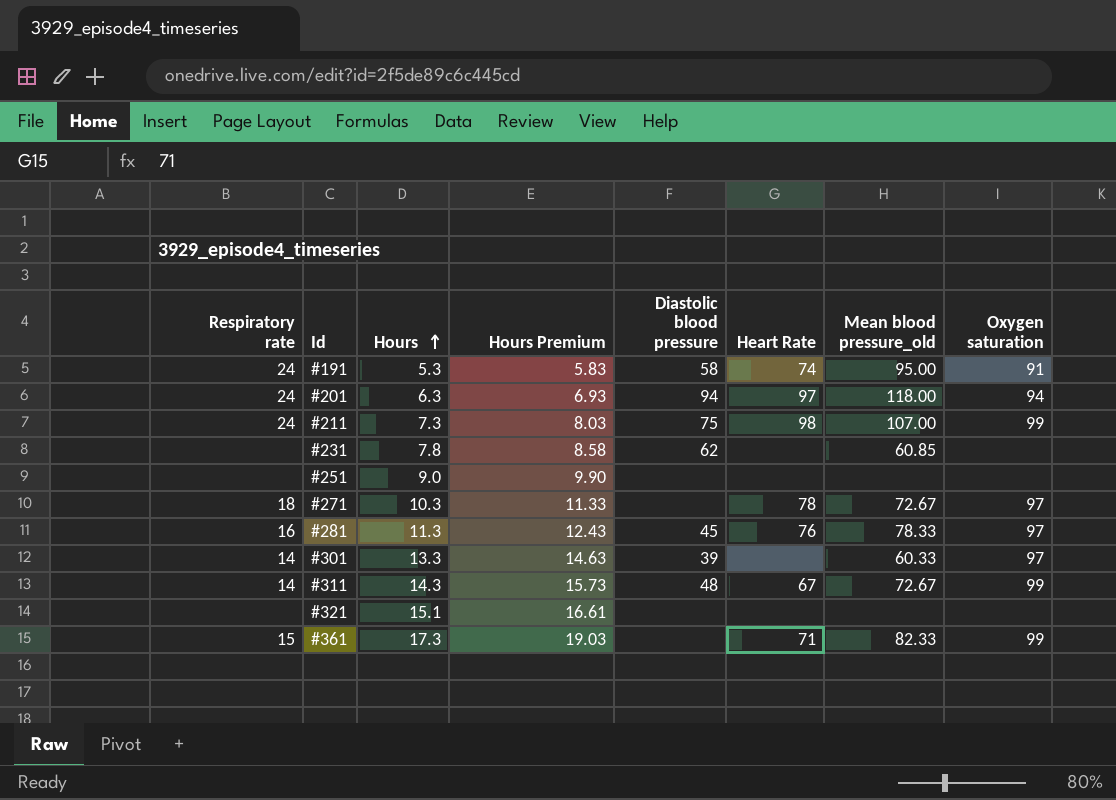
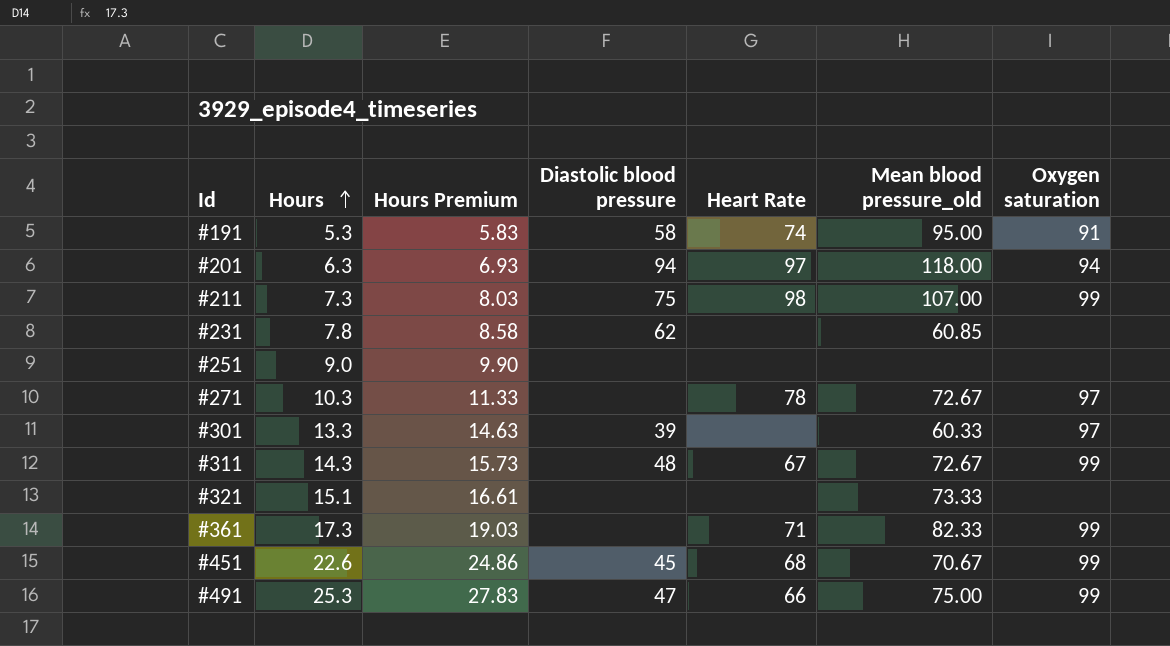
column Respiratory rate | position: 1 -> none
row #281: 16 | 11.3 | 12.43 | 45 | 76 | 78.33 | 97 -> none
#321 | Mean blood pressure_old: none -> 73.33
row #451: none -> 22.6 | 24.86 | 45 | 68 | 70.67 | 99
row #491: none -> 25.3 | 27.83 | 47 | 66 | 75.00 | 99

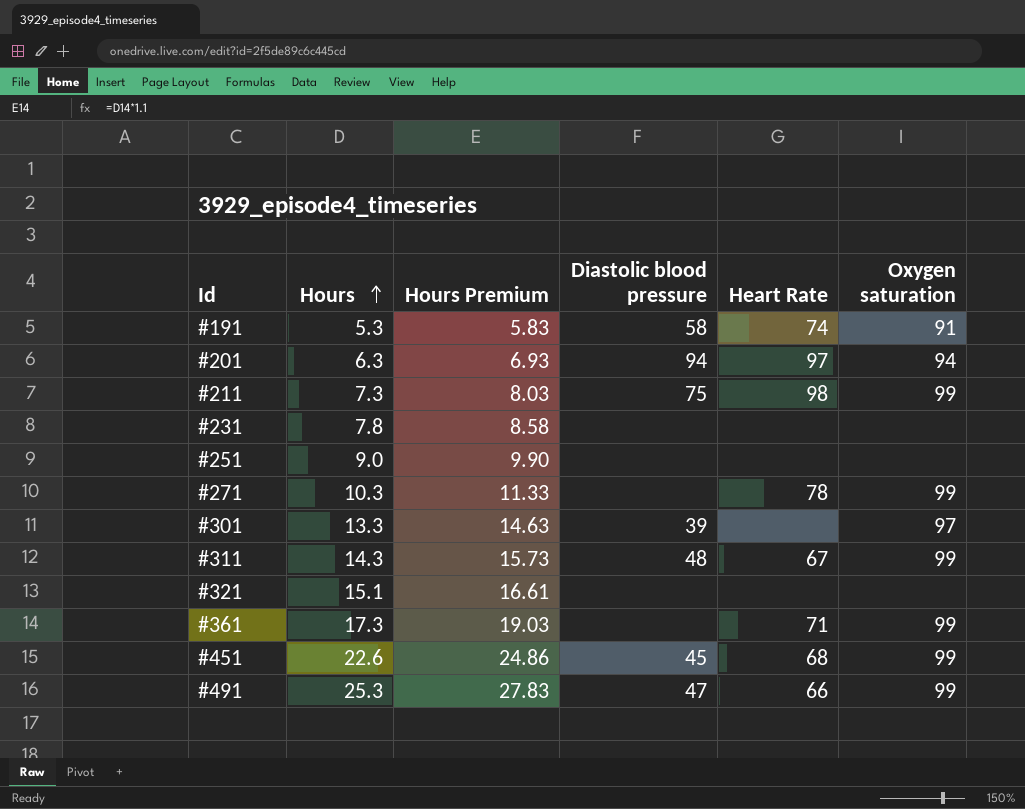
column Mean blood pressure_old | position: 6 -> none
#231 | Diastolic blood pressure: 62 -> none
#271 | Oxygen saturation: 97 -> 99

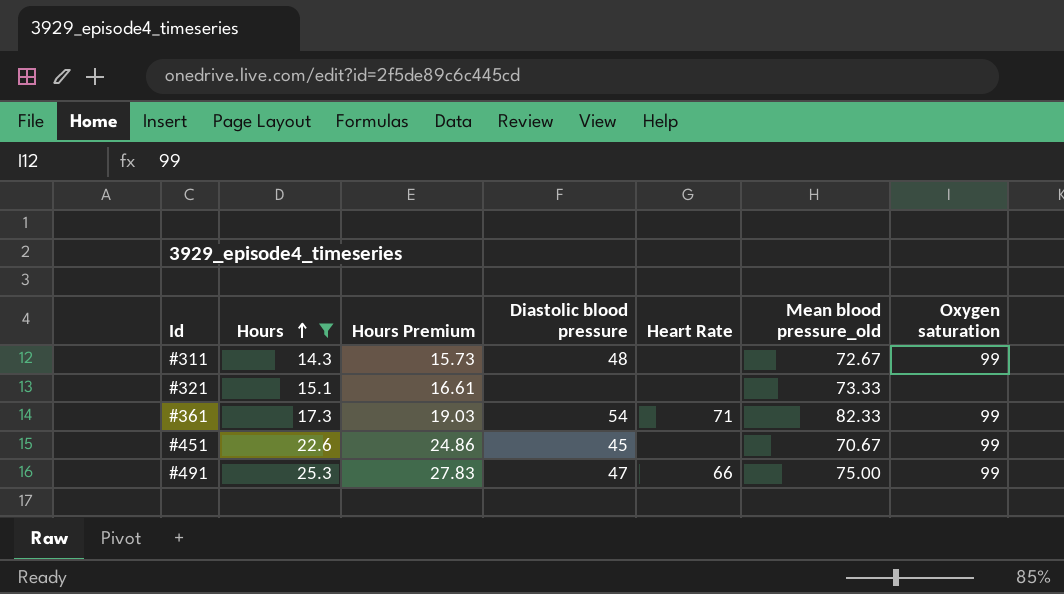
filter: none -> Hours >= 14.3
column Mean blood pressure_old | position: none -> 6
#311 | Heart Rate: 67 -> none
#361 | Diastolic blood pressure: none -> 54
#451 | Heart Rate: 68 -> none

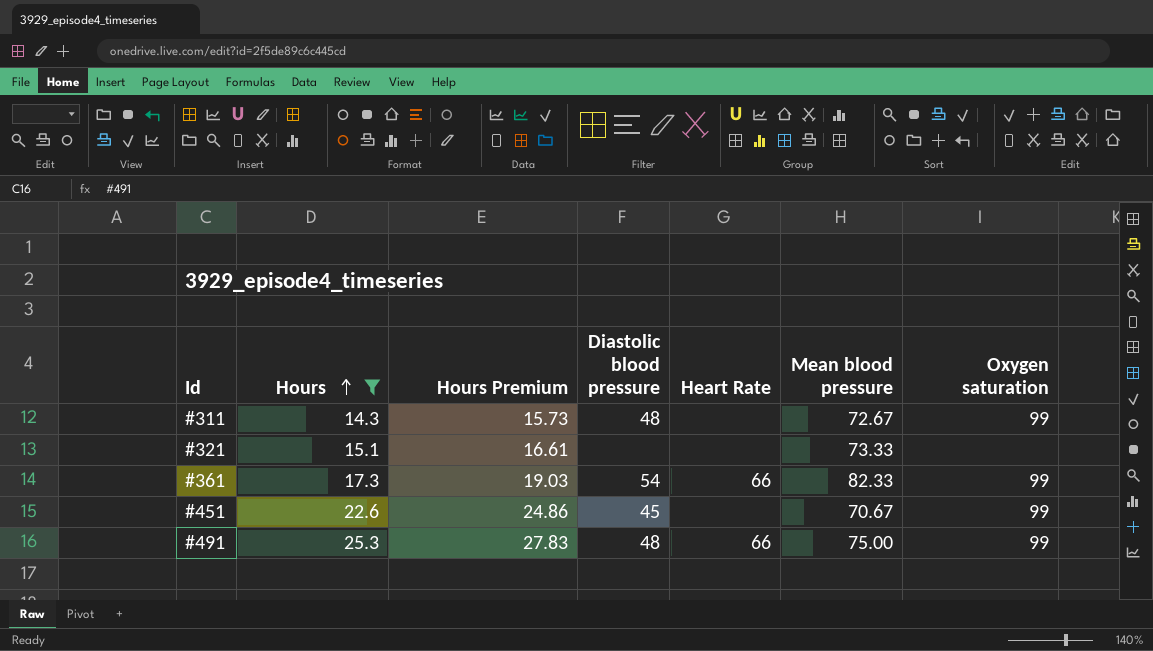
column name: Mean blood pressure_old -> Mean blood pressure
#361 | Heart Rate: 71 -> 66
#491 | Diastolic blood pressure: 47 -> 48

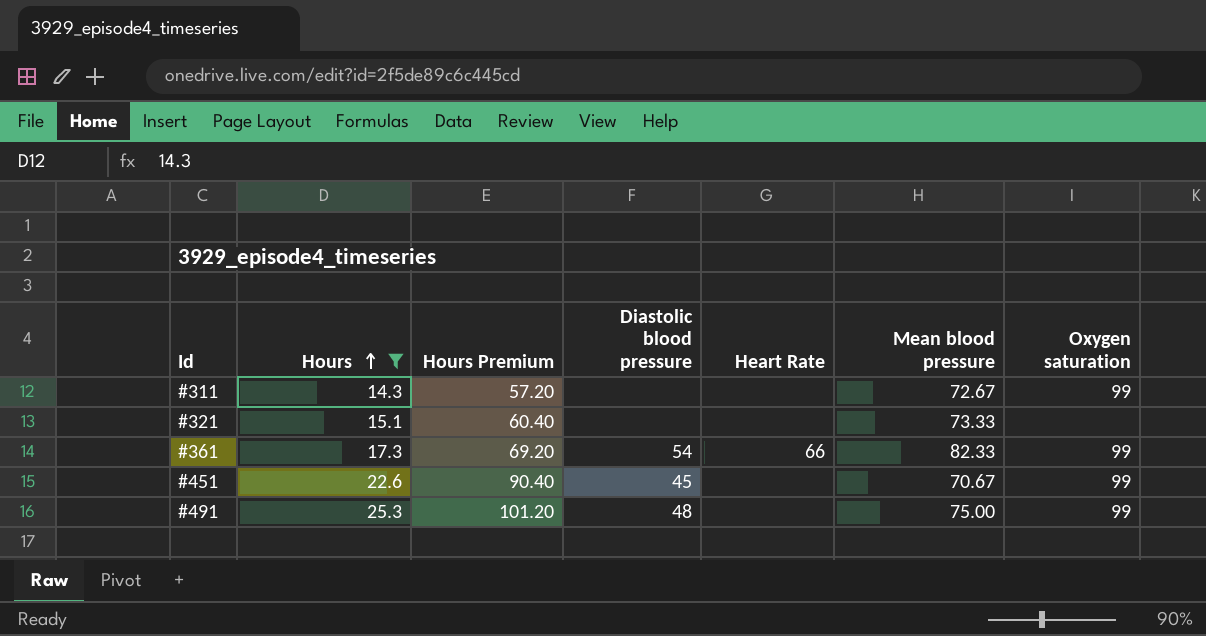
column Hours Premium | formula: [Hours] * 1.1 -> [Hours] * 4
#311 | Diastolic blood pressure: 48 -> none
#491 | Heart Rate: 66 -> none

